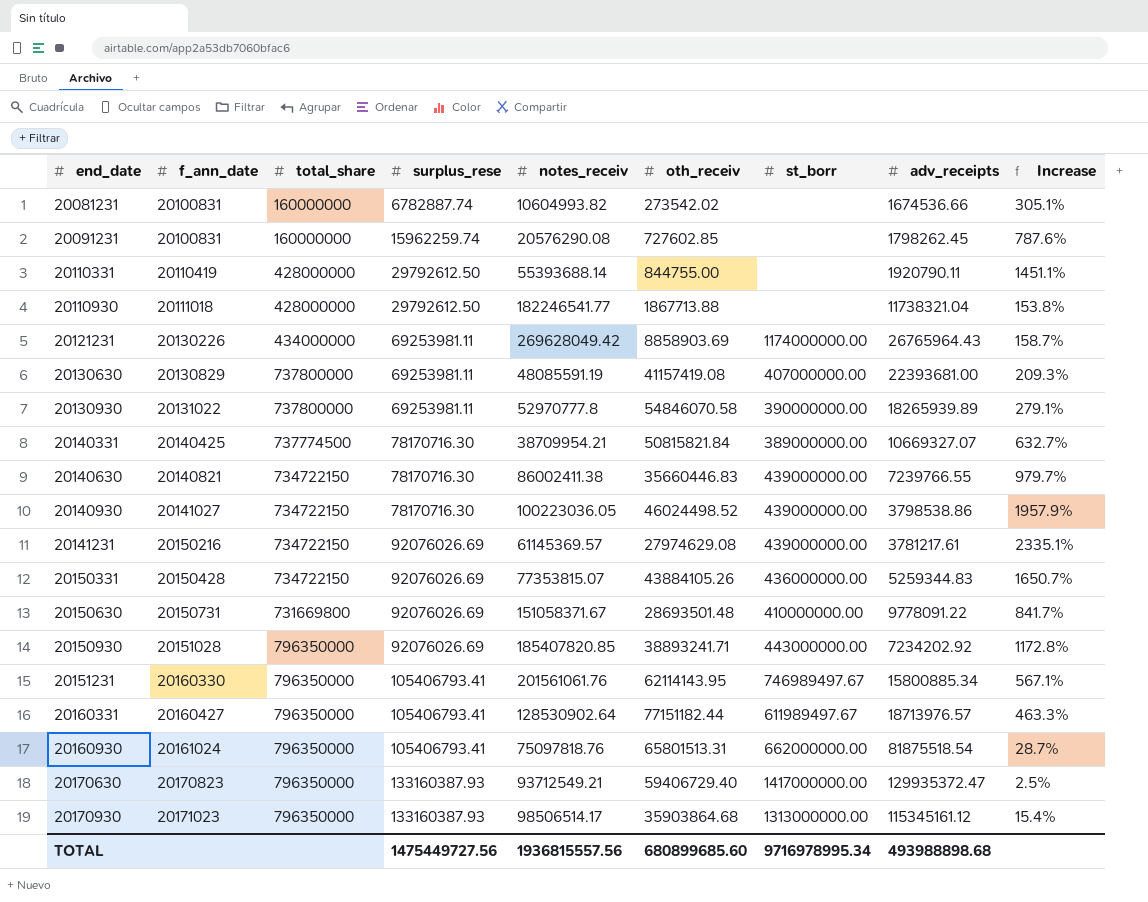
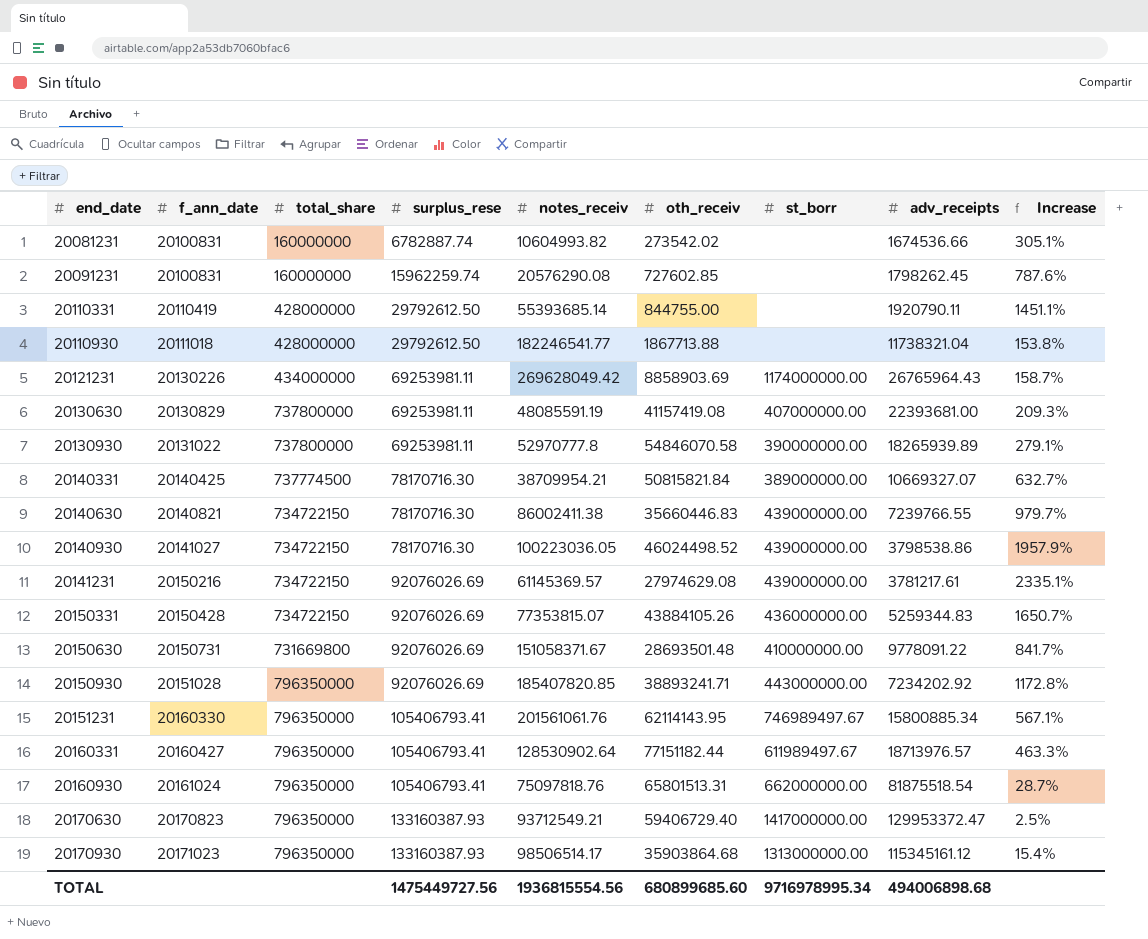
20110331 | notes_receiv: 55393688.14 -> 55393685.14
20170630 | adv_receipts: 129935372.47 -> 129953372.47
TOTAL | notes_receiv: 1936815557.56 -> 1936815554.56
TOTAL | adv_receipts: 493988898.68 -> 494006898.68

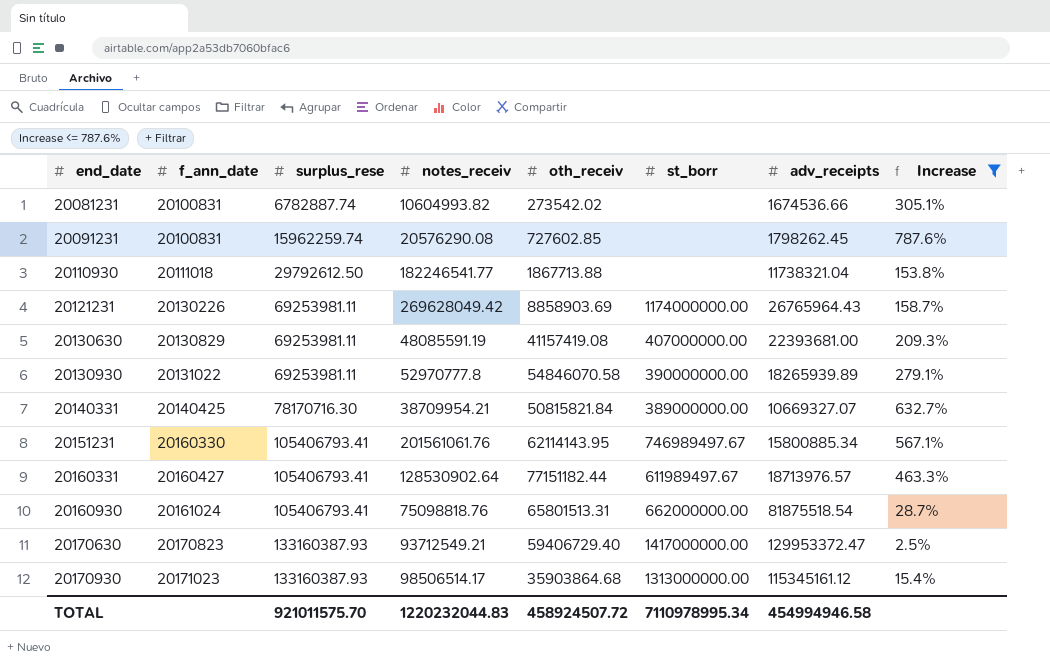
filter: none -> Increase <= 787.6%
column total_share | position: 3 -> none
20160930 | notes_receiv: 75097818.76 -> 75098818.76
TOTAL | surplus_rese: 1475449727.56 -> 921011575.70
TOTAL | notes_receiv: 1936815554.56 -> 1220232044.83
TOTAL | oth_receiv: 680899685.60 -> 458924507.72
TOTAL | st_borr: 9716978995.34 -> 7110978995.34
TOTAL | adv_receipts: 494006898.68 -> 454994946.58

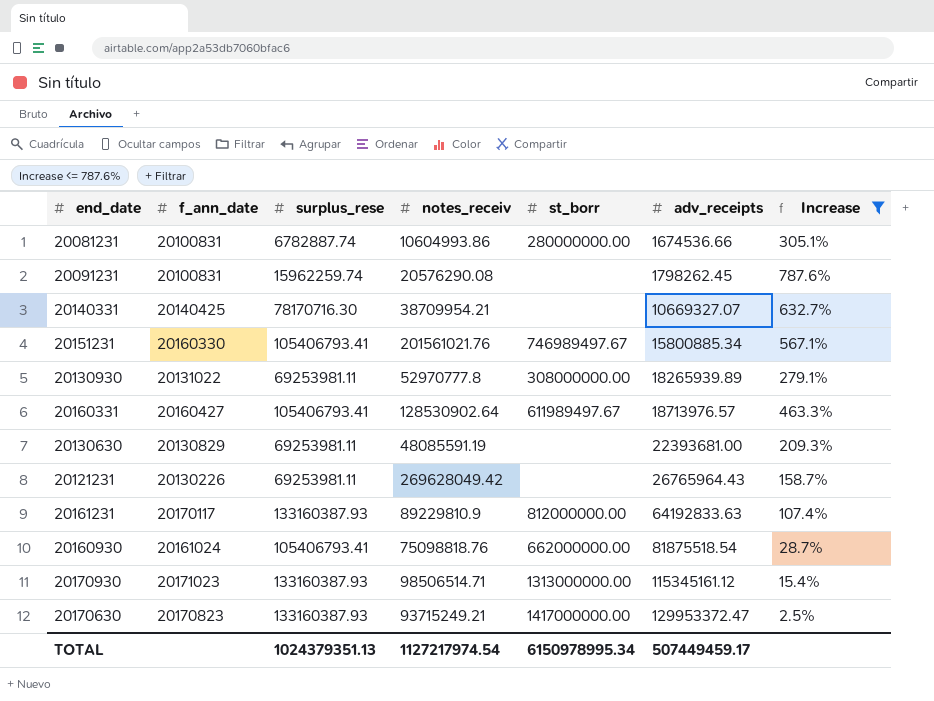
row order: end_date ascending -> adv_receipts ascending
column oth_receiv | position: 5 -> none
row 20110930: 20111018 | 29792612.50 | 182246541.77 | 1867713.88 | none | 11738321.04 | 153.8% -> none
20081231 | notes_receiv: 10604993.82 -> 10604993.86
20081231 | st_borr: none -> 280000000.00
20140331 | st_borr: 389000000.00 -> none
20151231 | notes_receiv: 201561061.76 -> 201561021.76
20130930 | st_borr: 390000000.00 -> 308000000.00
20130630 | st_borr: 407000000.00 -> none
20121231 | st_borr: 1174000000.00 -> none
row 20161231: none -> 20170117 | 133160387.93 | 89229810.9 | 812000000.00 | 64192833.63 | 107.4%
20170930 | notes_receiv: 98506514.17 -> 98506514.71
20170630 | notes_receiv: 93712549.21 -> 93715249.21
TOTAL | surplus_rese: 921011575.70 -> 1024379351.13
TOTAL | notes_receiv: 1220232044.83 -> 1127217974.54
TOTAL | st_borr: 7110978995.34 -> 6150978995.34
TOTAL | adv_receipts: 454994946.58 -> 507449459.17

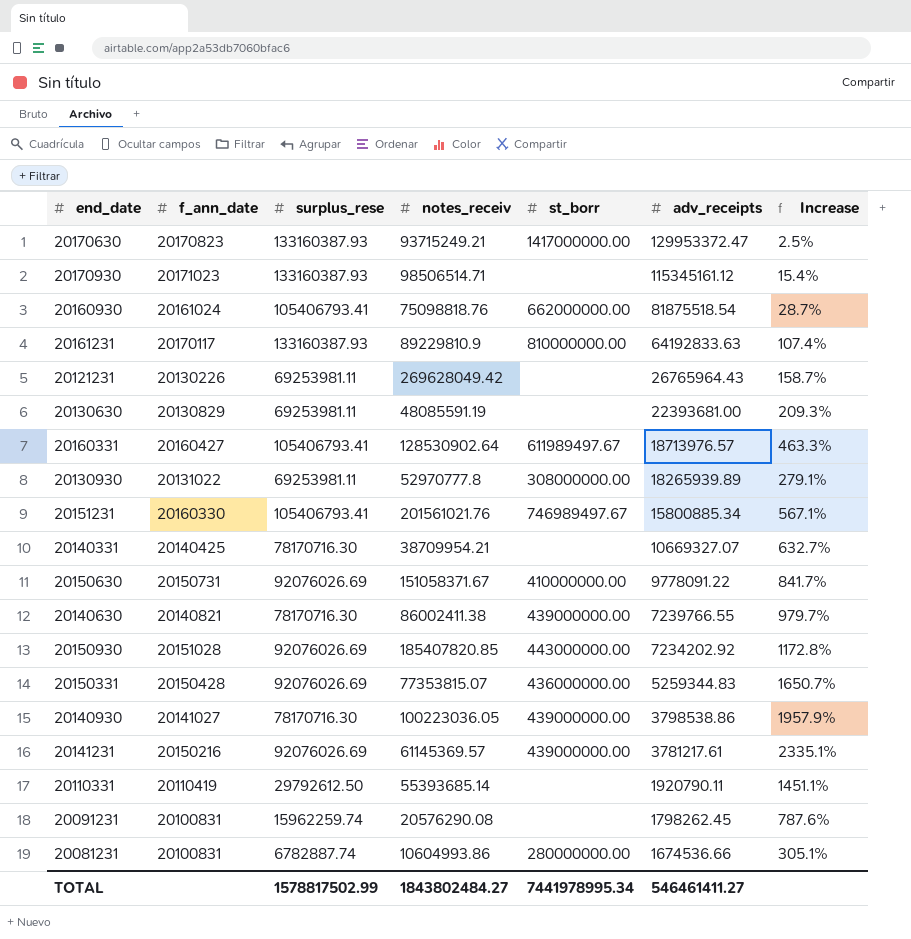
filter: Increase <= 787.6% -> none
row order: adv_receipts ascending -> adv_receipts descending
20170930 | st_borr: 1313000000.00 -> none
20161231 | st_borr: 812000000.00 -> 810000000.00
TOTAL | surplus_rese: 1024379351.13 -> 1578817502.99
TOTAL | notes_receiv: 1127217974.54 -> 1843802484.27
TOTAL | st_borr: 6150978995.34 -> 7441978995.34
TOTAL | adv_receipts: 507449459.17 -> 546461411.27

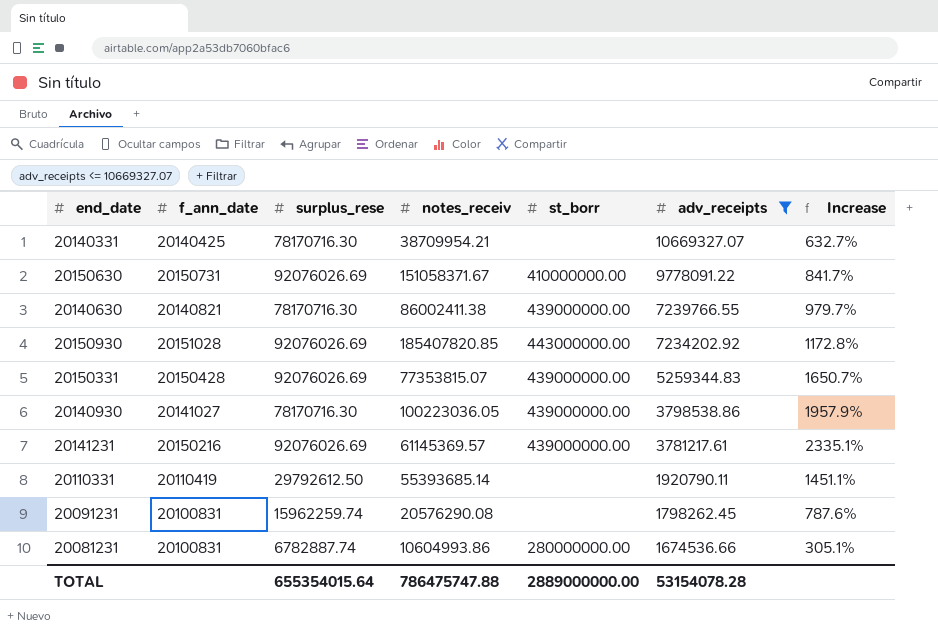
filter: none -> adv_receipts <= 10669327.07
20150331 | st_borr: 436000000.00 -> 439000000.00
TOTAL | surplus_rese: 1578817502.99 -> 655354015.64
TOTAL | notes_receiv: 1843802484.27 -> 786475747.88
TOTAL | st_borr: 7441978995.34 -> 2889000000.00
TOTAL | adv_receipts: 546461411.27 -> 53154078.28

